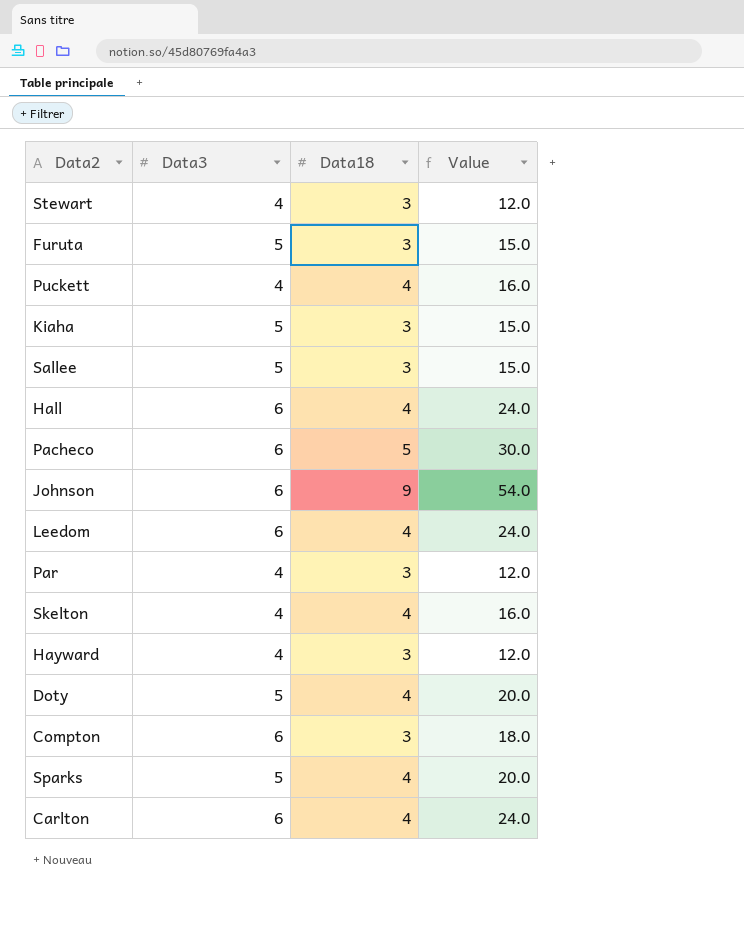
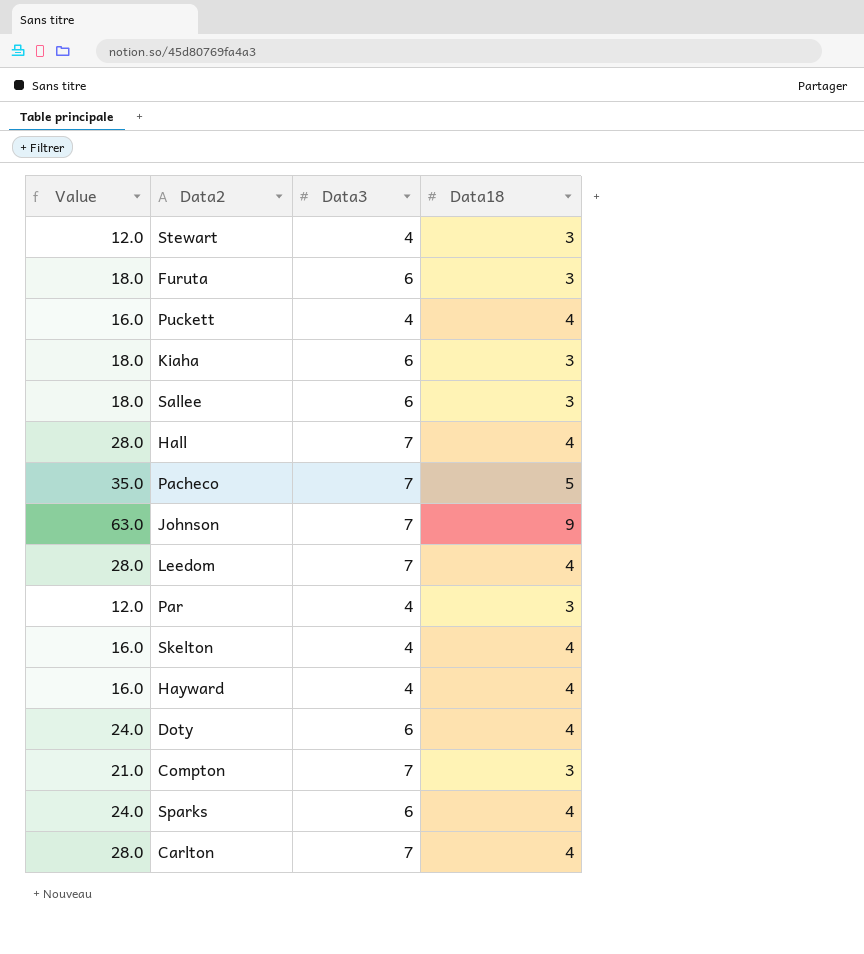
column Value | position: 4 -> 1
Furuta | Value: 15.0 -> 18.0
Furuta | Data3: 5 -> 6
Kiaha | Value: 15.0 -> 18.0
Kiaha | Data3: 5 -> 6
Sallee | Value: 15.0 -> 18.0
Sallee | Data3: 5 -> 6
Hall | Value: 24.0 -> 28.0
Hall | Data3: 6 -> 7
Pacheco | Value: 30.0 -> 35.0
Pacheco | Data3: 6 -> 7
Johnson | Value: 54.0 -> 63.0
Johnson | Data3: 6 -> 7
Leedom | Value: 24.0 -> 28.0
Leedom | Data3: 6 -> 7
Hayward | Value: 12.0 -> 16.0
Hayward | Data18: 3 -> 4
Doty | Value: 20.0 -> 24.0
Doty | Data3: 5 -> 6
Compton | Value: 18.0 -> 21.0
Compton | Data3: 6 -> 7
Sparks | Value: 20.0 -> 24.0
Sparks | Data3: 5 -> 6
Carlton | Value: 24.0 -> 28.0
Carlton | Data3: 6 -> 7

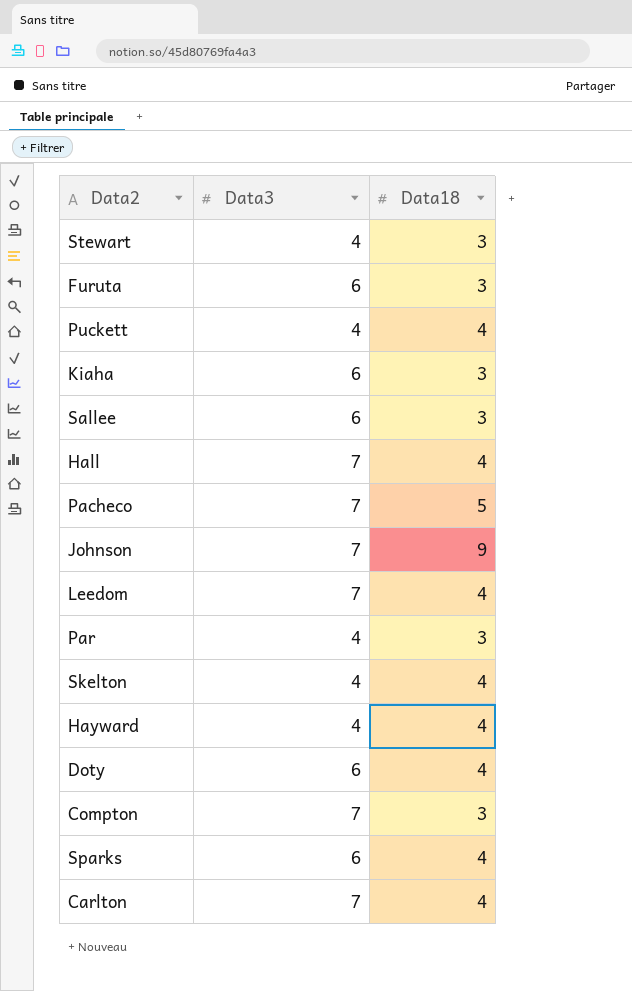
column Value | formula: [Data3] * [Data18] -> none

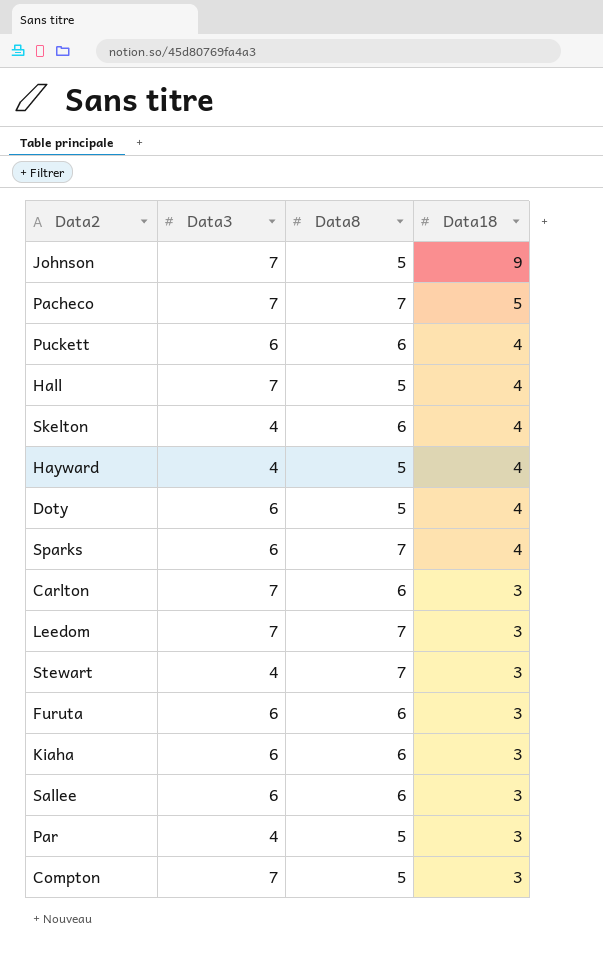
row order: none -> Data18 descending
column Data8 | position: none -> 3
Puckett | Data3: 4 -> 6
Carlton | Data18: 4 -> 3
Leedom | Data18: 4 -> 3

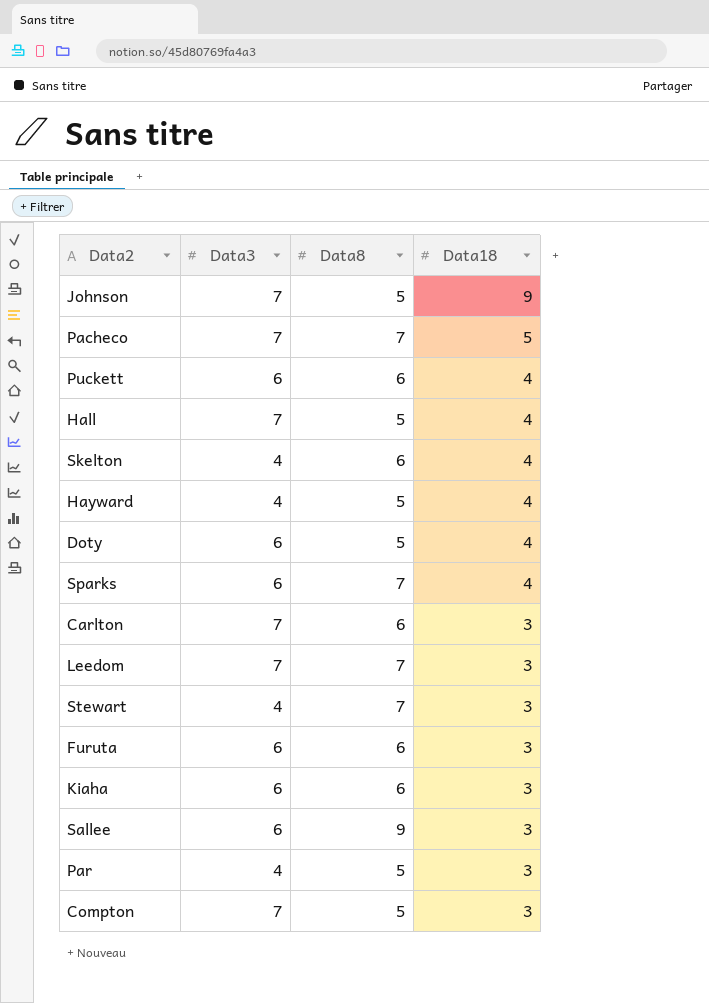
Sallee | Data8: 6 -> 9

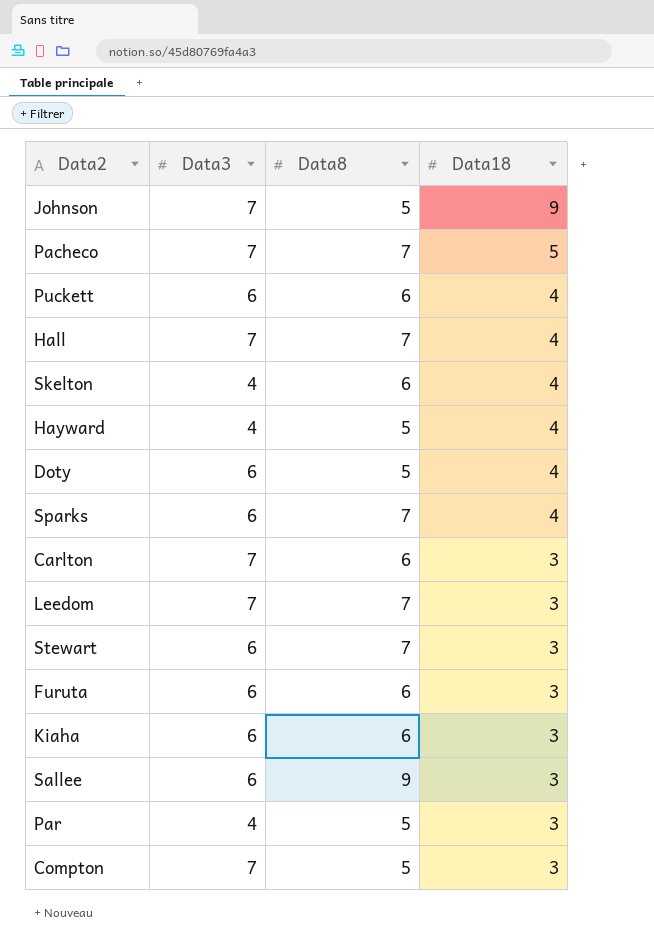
Hall | Data8: 5 -> 7
Stewart | Data3: 4 -> 6

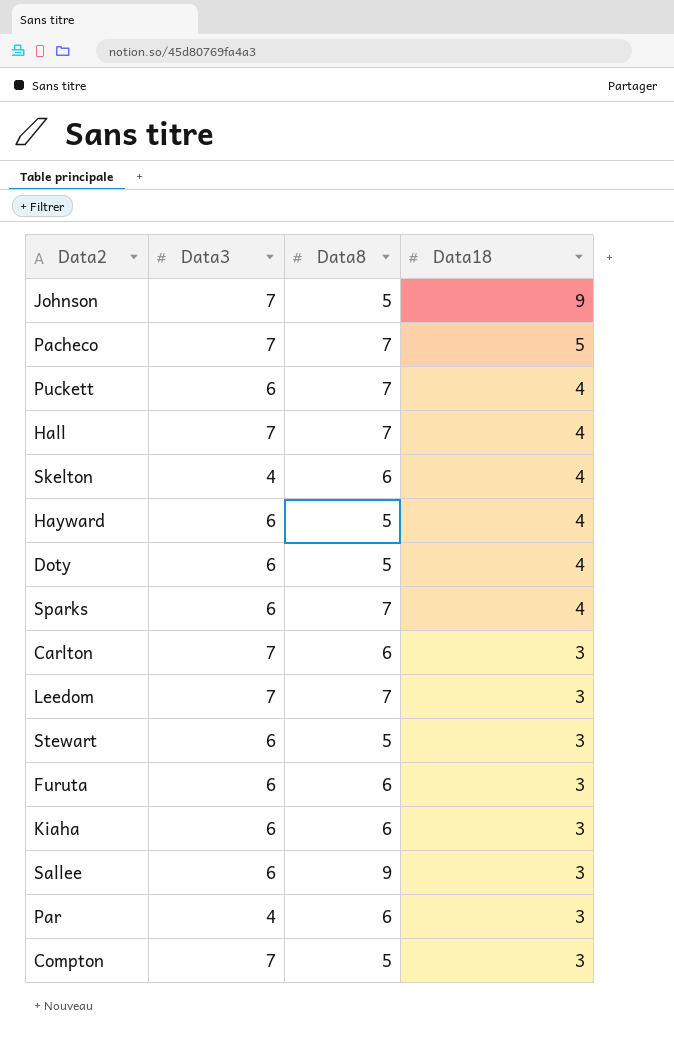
Puckett | Data8: 6 -> 7
Hayward | Data3: 4 -> 6
Stewart | Data8: 7 -> 5
Par | Data8: 5 -> 6

